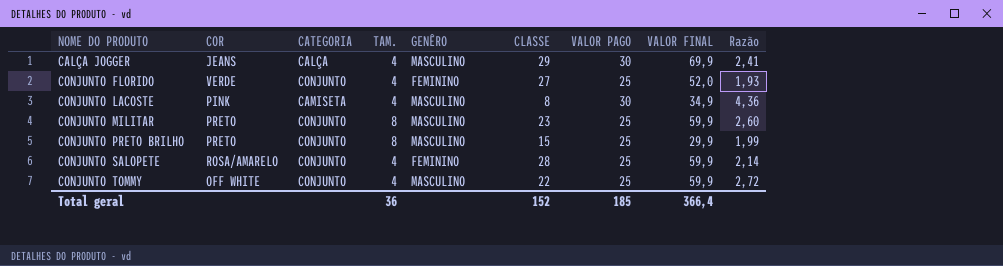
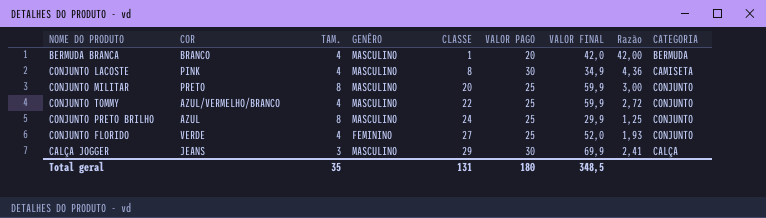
row order: NOME DO PRODUTO ascending -> CLASSE ascending
column CATEGORIA | position: 3 -> 9
row CONJUNTO SALOPETE: ROSA/AMARELO | CONJUNTO | 4 | FEMININO | 28 | 25 | 59,9 | 2,14 -> none
row BERMUDA BRANCA: none -> BRANCO | 4 | MASCULINO | 1 | 20 | 42,0 | 42,00 | BERMUDA
CONJUNTO MILITAR | CLASSE: 23 -> 20
CONJUNTO MILITAR | Razão: 2,60 -> 3,00
CONJUNTO TOMMY | COR: OFF WHITE -> AZUL/VERMELHO/BRANCO
CONJUNTO PRETO BRILHO | COR: PRETO -> AZUL
CONJUNTO PRETO BRILHO | CLASSE: 15 -> 24
CONJUNTO PRETO BRILHO | Razão: 1,99 -> 1,25
CALÇA JOGGER | TAM.: 4 -> 3
Total geral | TAM.: 36 -> 35
Total geral | CLASSE: 152 -> 131
Total geral | VALOR PAGO: 185 -> 180
Total geral | VALOR FINAL: 366,4 -> 348,5

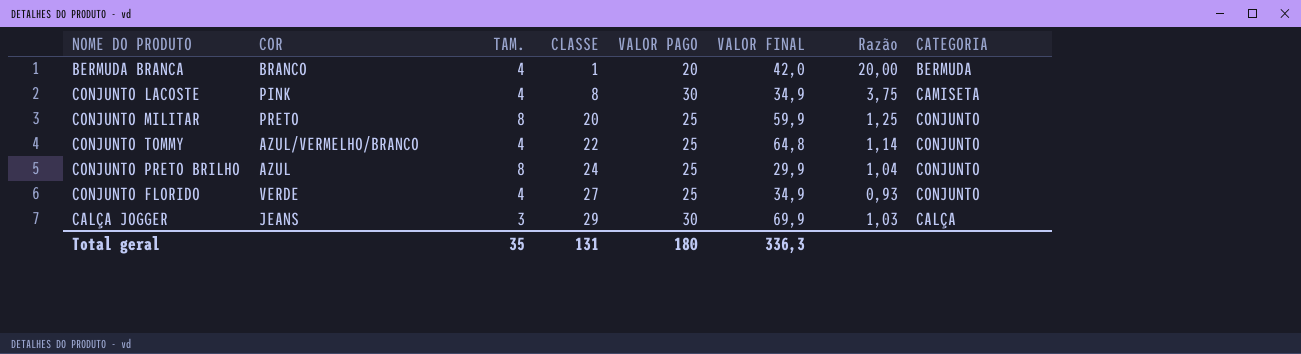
column GENÊRO | position: 4 -> none
column Razão | formula: [VALOR FINAL] / [CLASSE] -> [VALOR PAGO] / [CLASSE]
CONJUNTO TOMMY | VALOR FINAL: 59,9 -> 64,8
CONJUNTO FLORIDO | VALOR FINAL: 52,0 -> 34,9
Total geral | VALOR FINAL: 348,5 -> 336,3

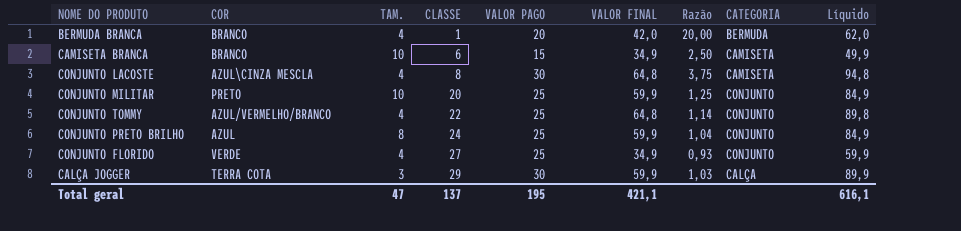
column Líquido | formula: none -> [VALOR PAGO] + [VALOR FINAL]
row CAMISETA BRANCA: none -> BRANCO | 10 | 6 | 15 | 34,9 | 2,50 | CAMISETA | 49,9
CONJUNTO LACOSTE | COR: PINK -> AZUL\CINZA MESCLA
CONJUNTO LACOSTE | VALOR FINAL: 34,9 -> 64,8
CONJUNTO MILITAR | TAM.: 8 -> 10
CONJUNTO PRETO BRILHO | VALOR FINAL: 29,9 -> 59,9
CALÇA JOGGER | COR: JEANS -> TERRA COTA
CALÇA JOGGER | VALOR FINAL: 69,9 -> 59,9
Total geral | TAM.: 35 -> 47
Total geral | CLASSE: 131 -> 137
Total geral | VALOR PAGO: 180 -> 195
Total geral | VALOR FINAL: 336,3 -> 421,1

